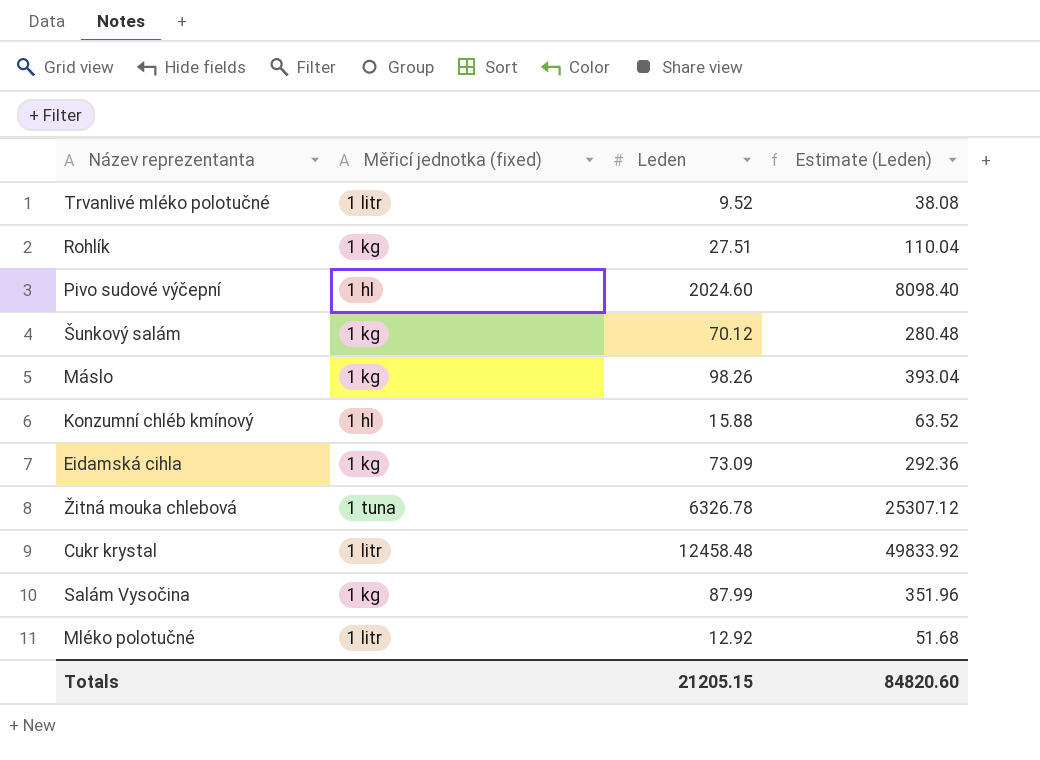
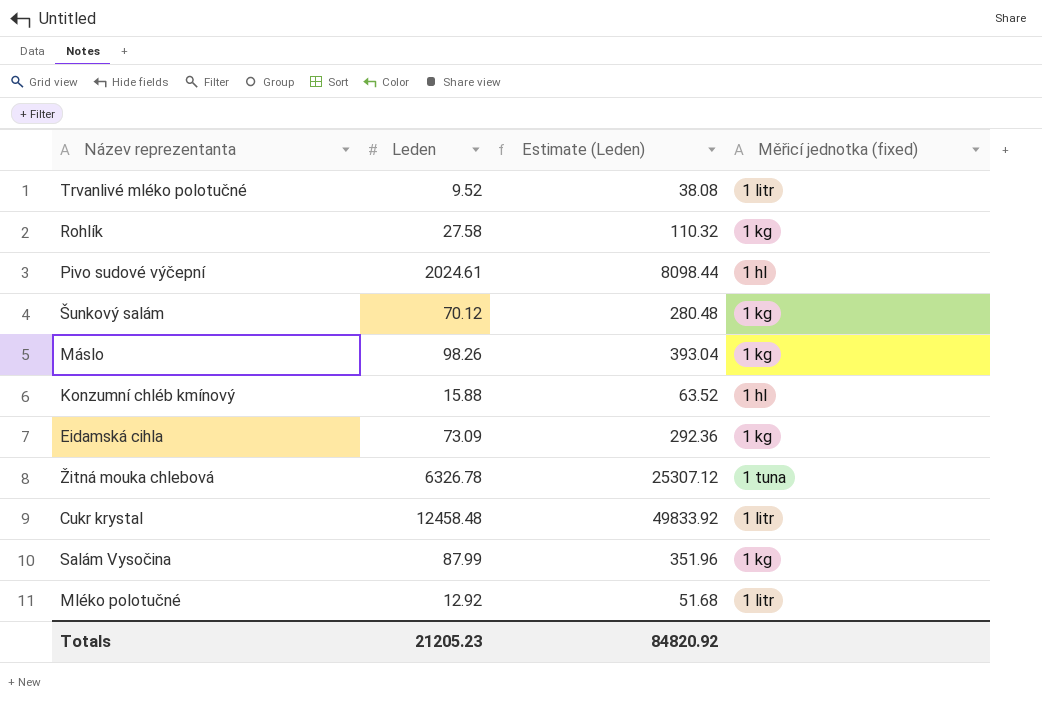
column Měřicí jednotka (fixed) | position: 2 -> 4
Rohlík | Leden: 27.51 -> 27.58
Rohlík | Estimate (Leden): 110.04 -> 110.32
Pivo sudové výčepní | Leden: 2024.60 -> 2024.61
Pivo sudové výčepní | Estimate (Leden): 8098.40 -> 8098.44
Totals | Leden: 21205.15 -> 21205.23
Totals | Estimate (Leden): 84820.60 -> 84820.92

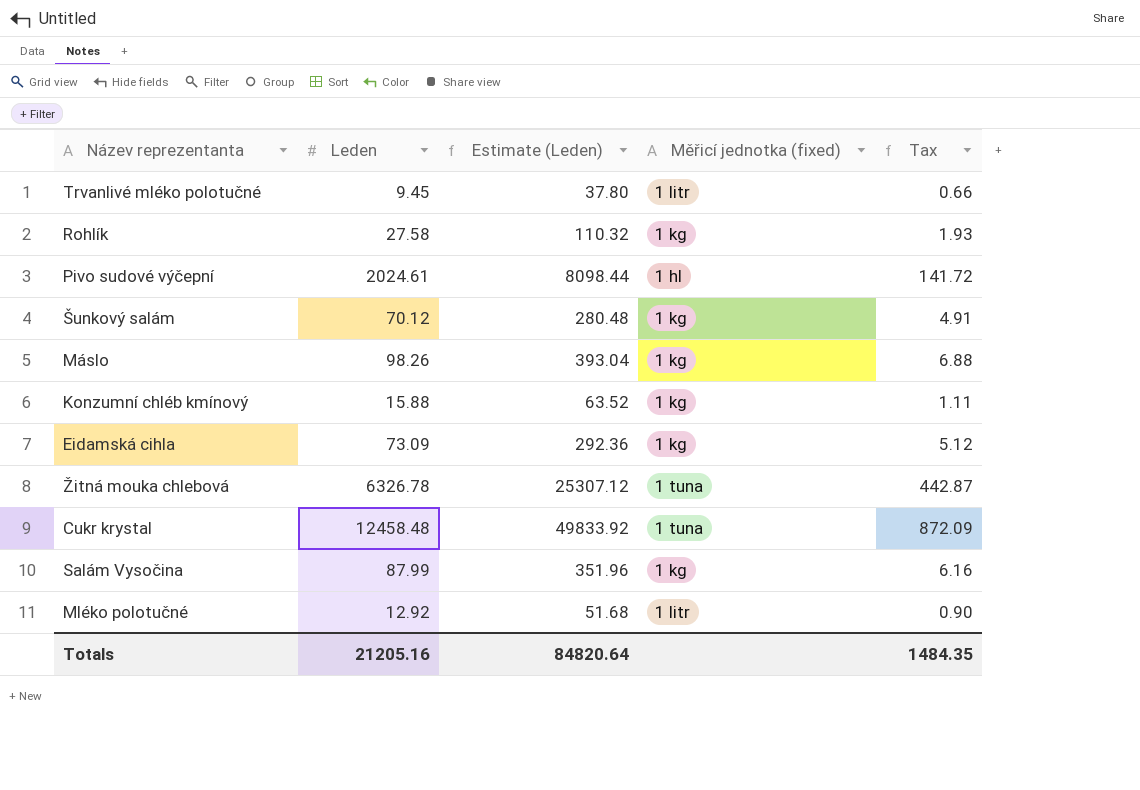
column Tax | formula: none -> [Leden] * 0.07
Trvanlivé mléko polotučné | Leden: 9.52 -> 9.45
Trvanlivé mléko polotučné | Estimate (Leden): 38.08 -> 37.80
Konzumní chléb kmínový | Měřicí jednotka (fixed): 1 hl -> 1 kg
Cukr krystal | Měřicí jednotka (fixed): 1 litr -> 1 tuna
Totals | Leden: 21205.23 -> 21205.16
Totals | Estimate (Leden): 84820.92 -> 84820.64

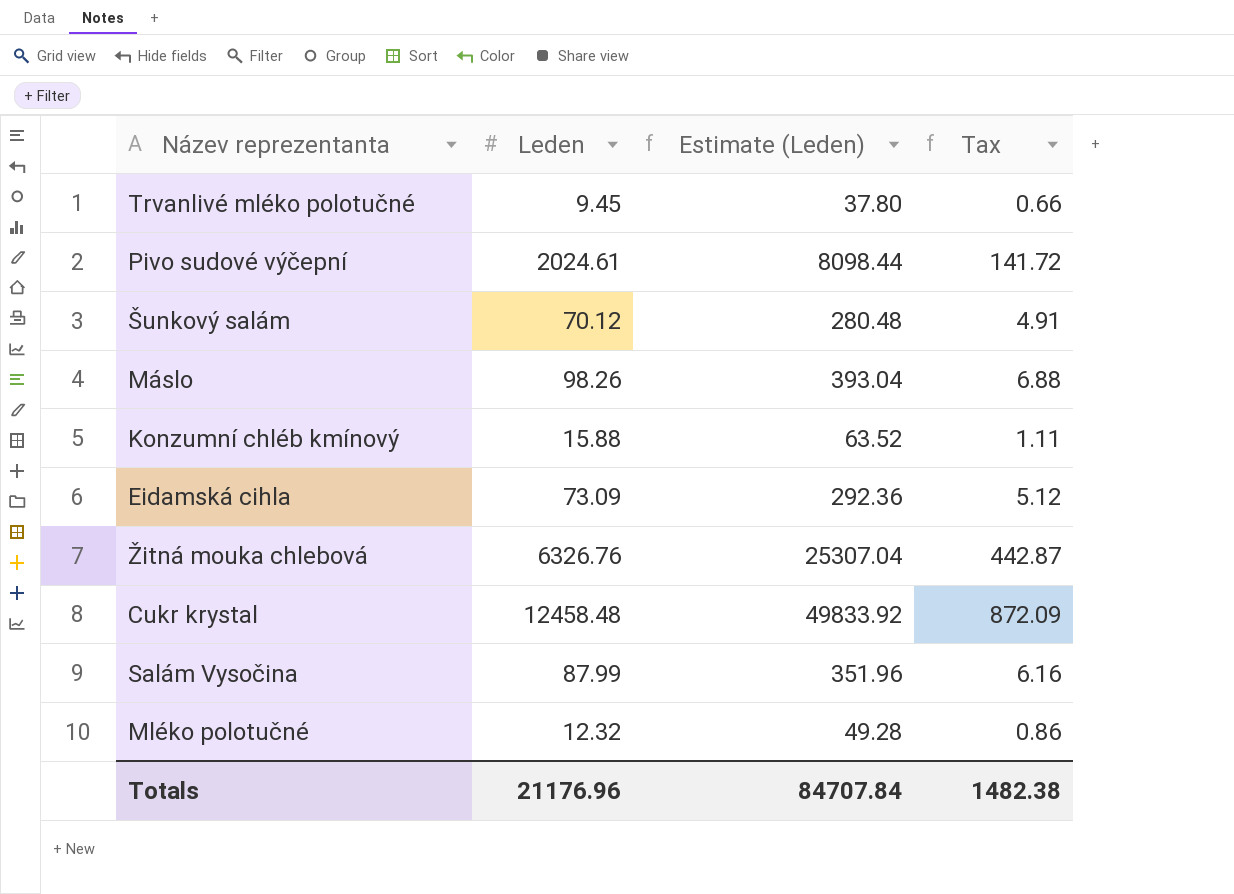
column Měřicí jednotka (fixed) | position: 4 -> none
row Rohlík: 27.58 | 110.32 | 1 kg | 1.93 -> none
Žitná mouka chlebová | Leden: 6326.78 -> 6326.76
Žitná mouka chlebová | Estimate (Leden): 25307.12 -> 25307.04
Mléko polotučné | Leden: 12.92 -> 12.32
Mléko polotučné | Estimate (Leden): 51.68 -> 49.28
Mléko polotučné | Tax: 0.90 -> 0.86
Totals | Leden: 21205.16 -> 21176.96
Totals | Estimate (Leden): 84820.64 -> 84707.84
Totals | Tax: 1484.35 -> 1482.38

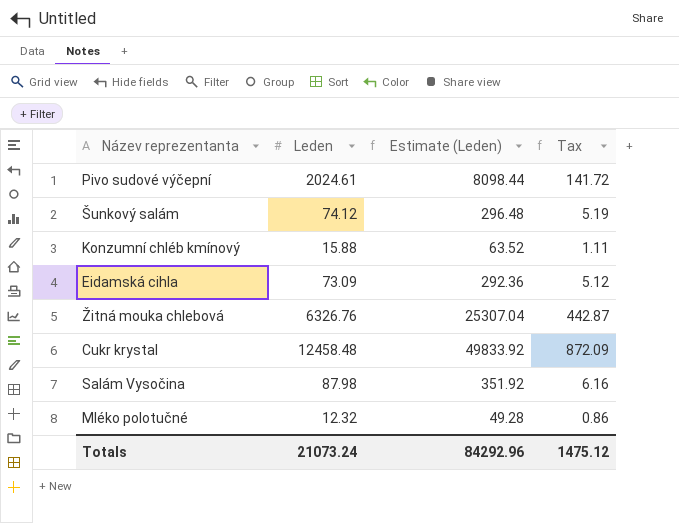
row Trvanlivé mléko polotučné: 9.45 | 37.80 | 0.66 -> none
row Máslo: 98.26 | 393.04 | 6.88 -> none
Šunkový salám | Leden: 70.12 -> 74.12
Šunkový salám | Estimate (Leden): 280.48 -> 296.48
Šunkový salám | Tax: 4.91 -> 5.19
Salám Vysočina | Leden: 87.99 -> 87.98
Salám Vysočina | Estimate (Leden): 351.96 -> 351.92
Totals | Leden: 21176.96 -> 21073.24
Totals | Estimate (Leden): 84707.84 -> 84292.96
Totals | Tax: 1482.38 -> 1475.12

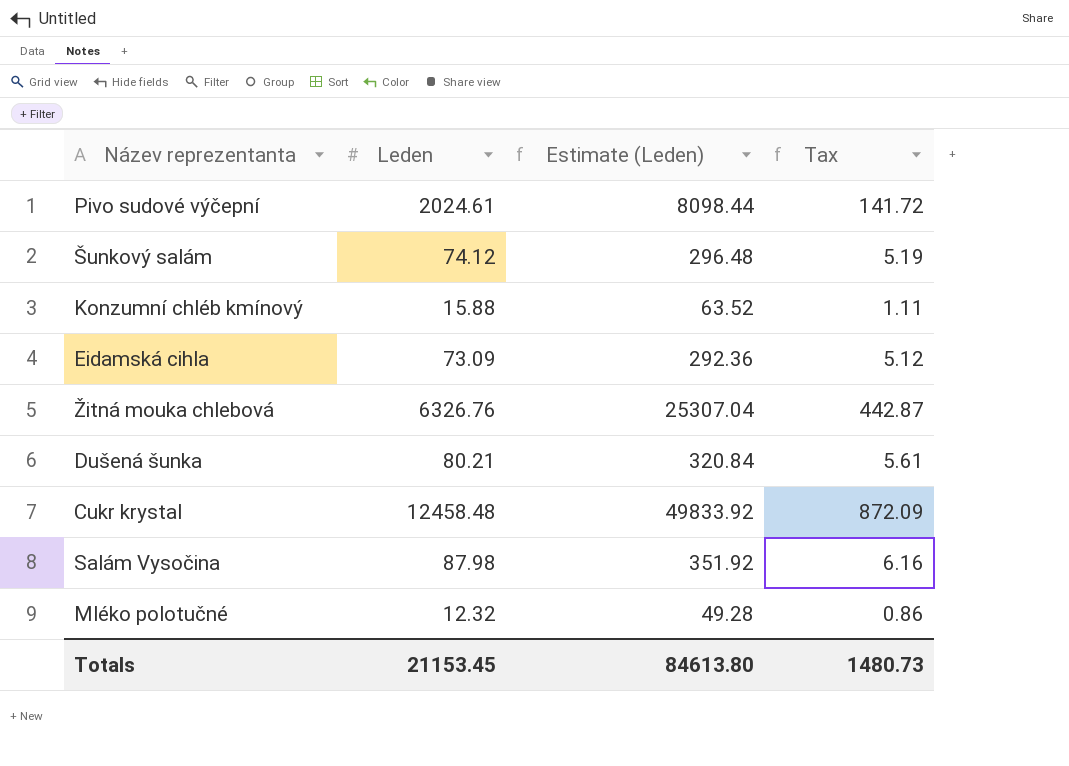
row Dušená šunka: none -> 80.21 | 320.84 | 5.61
Totals | Leden: 21073.24 -> 21153.45
Totals | Estimate (Leden): 84292.96 -> 84613.80
Totals | Tax: 1475.12 -> 1480.73

